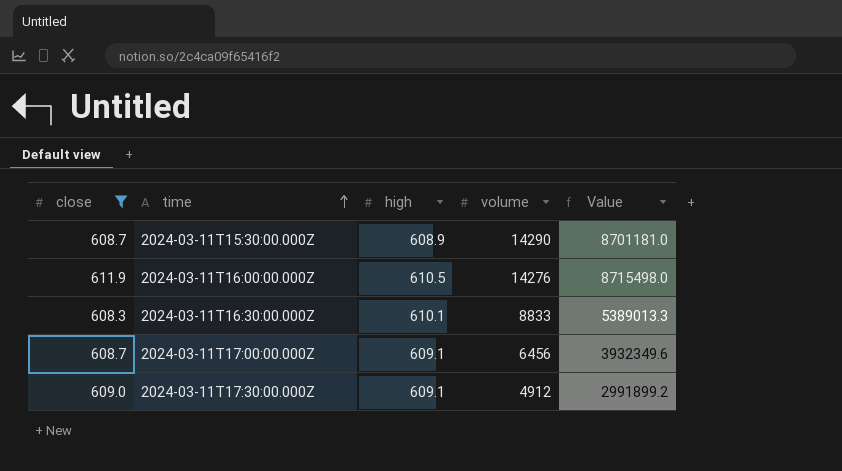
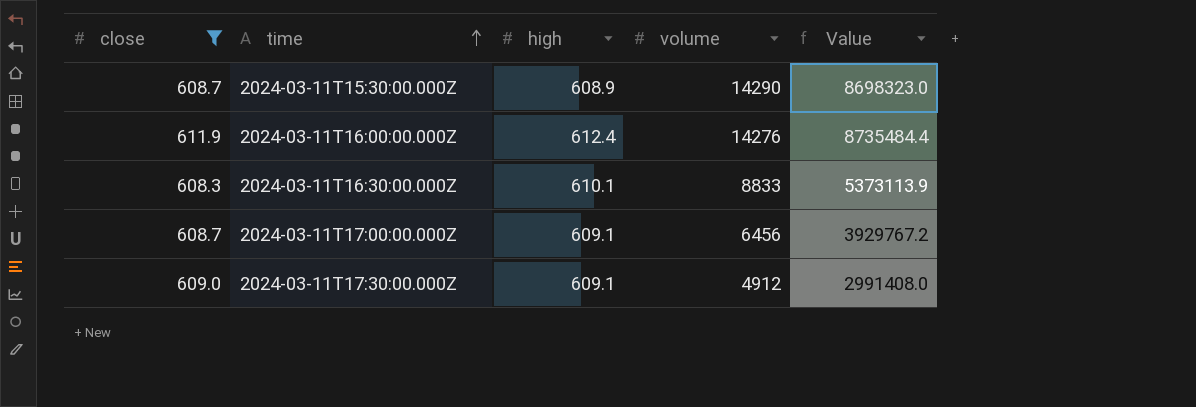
column Value | formula: [high] * [volume] -> [close] * [volume]
2024-03-11T16:00:00.000Z | high: 610.5 -> 612.4

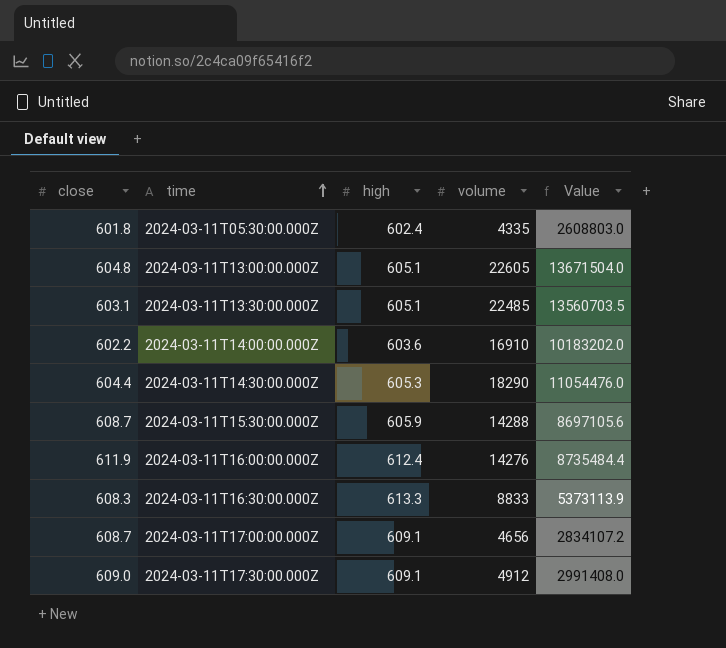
filter: close >= 608.3 -> none
2024-03-11T15:30:00.000Z | high: 608.9 -> 605.9
2024-03-11T15:30:00.000Z | volume: 14290 -> 14288
2024-03-11T15:30:00.000Z | Value: 8698323.0 -> 8697105.6
2024-03-11T16:30:00.000Z | high: 610.1 -> 613.3
2024-03-11T17:00:00.000Z | volume: 6456 -> 4656
2024-03-11T17:00:00.000Z | Value: 3929767.2 -> 2834107.2

